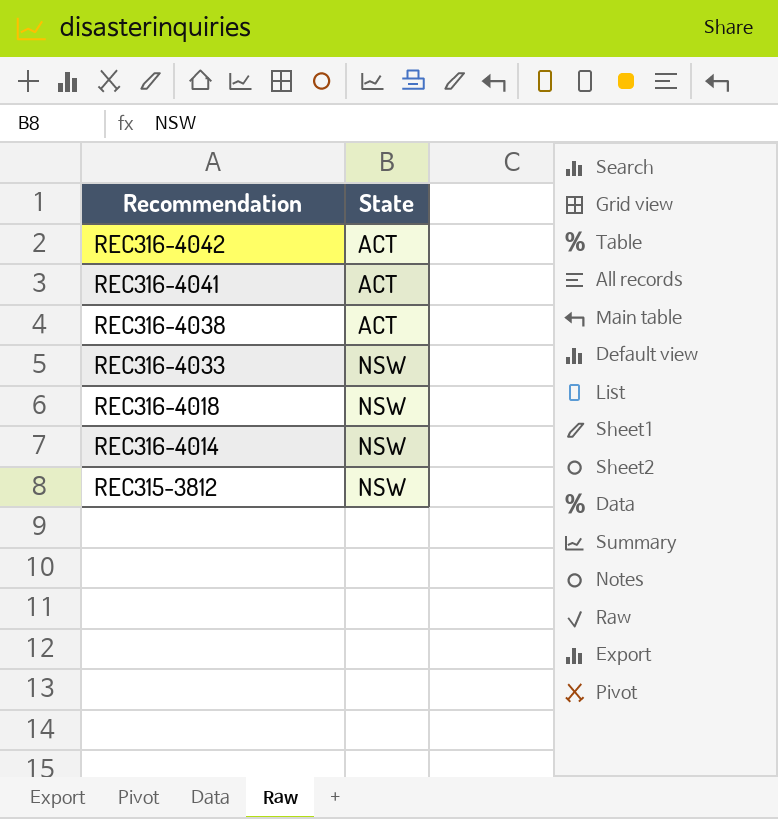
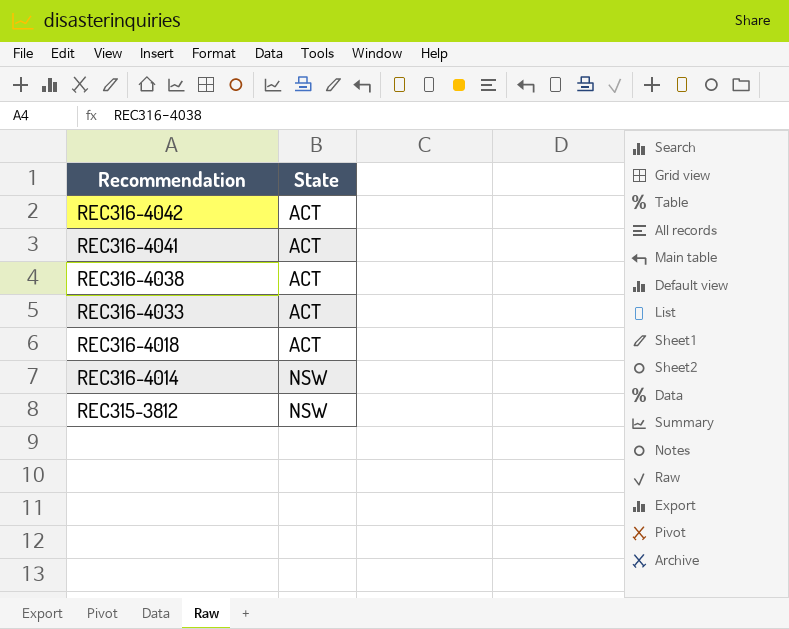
REC316-4033 | State: NSW -> ACT
REC316-4018 | State: NSW -> ACT

